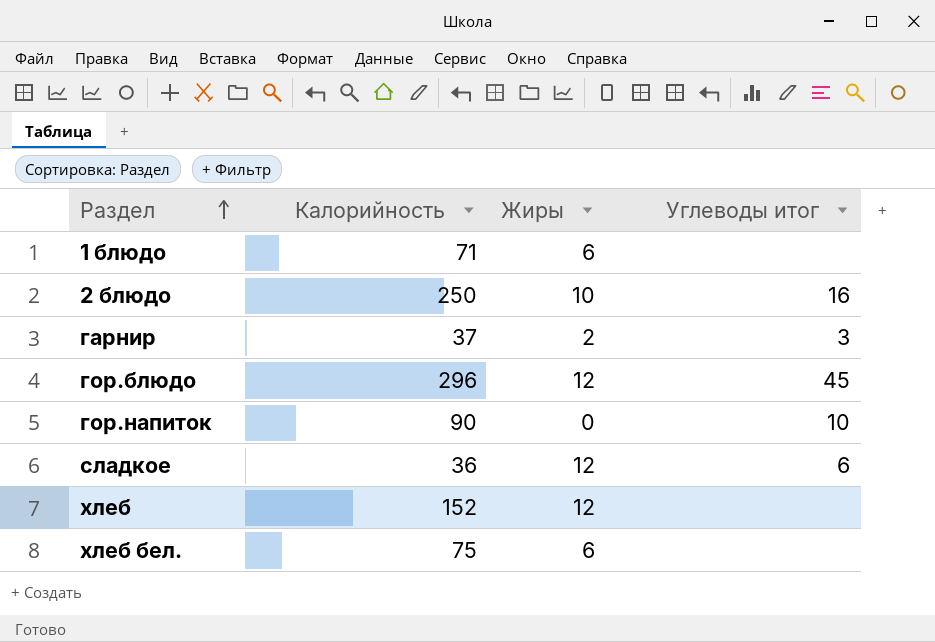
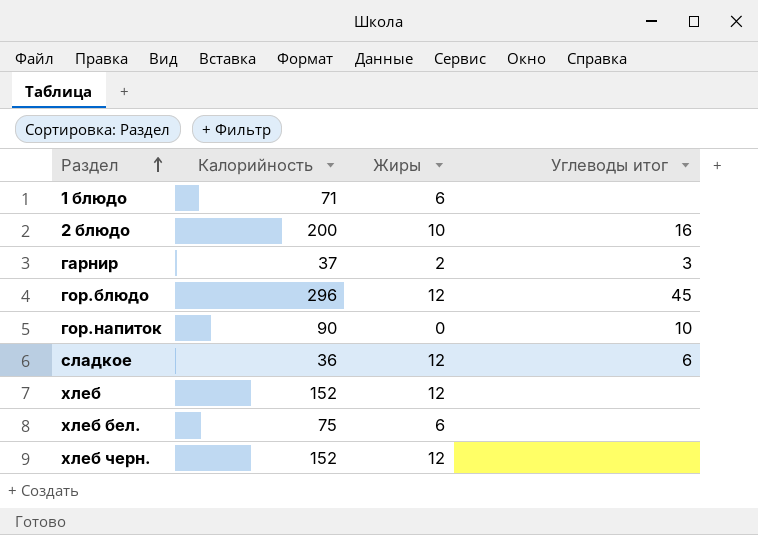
2 блюдо | Калорийность: 250 -> 200
row хлеб черн.: none -> 152 | 12 | none

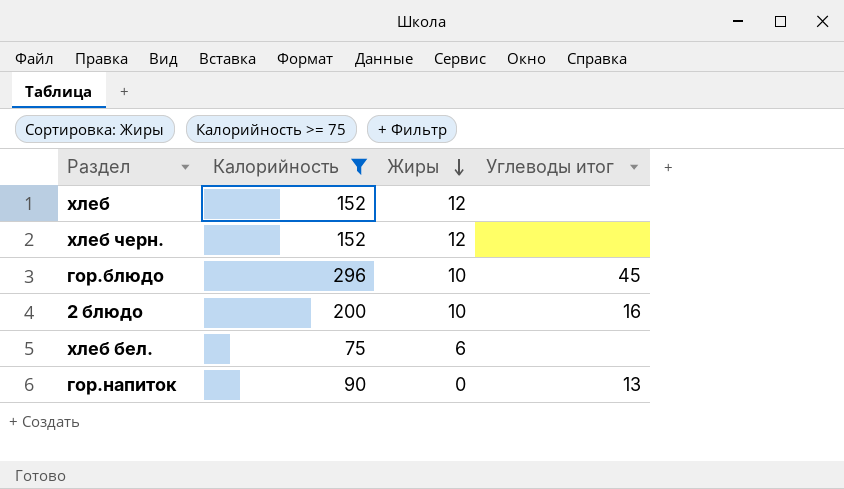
filter: none -> Калорийность >= 75
row order: Раздел ascending -> Жиры descending
гор.блюдо | Жиры: 12 -> 10
гор.напиток | Углеводы итог: 10 -> 13

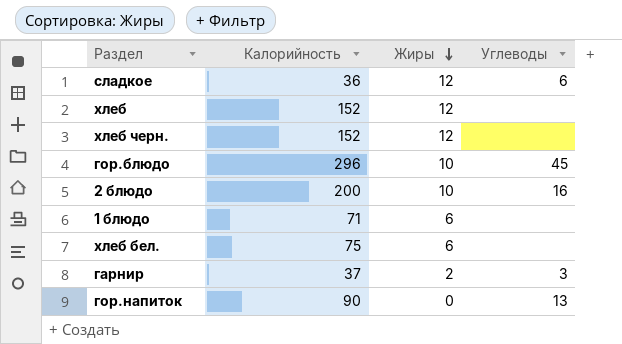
filter: Калорийность >= 75 -> none
column name: Углеводы итог -> Углеводы

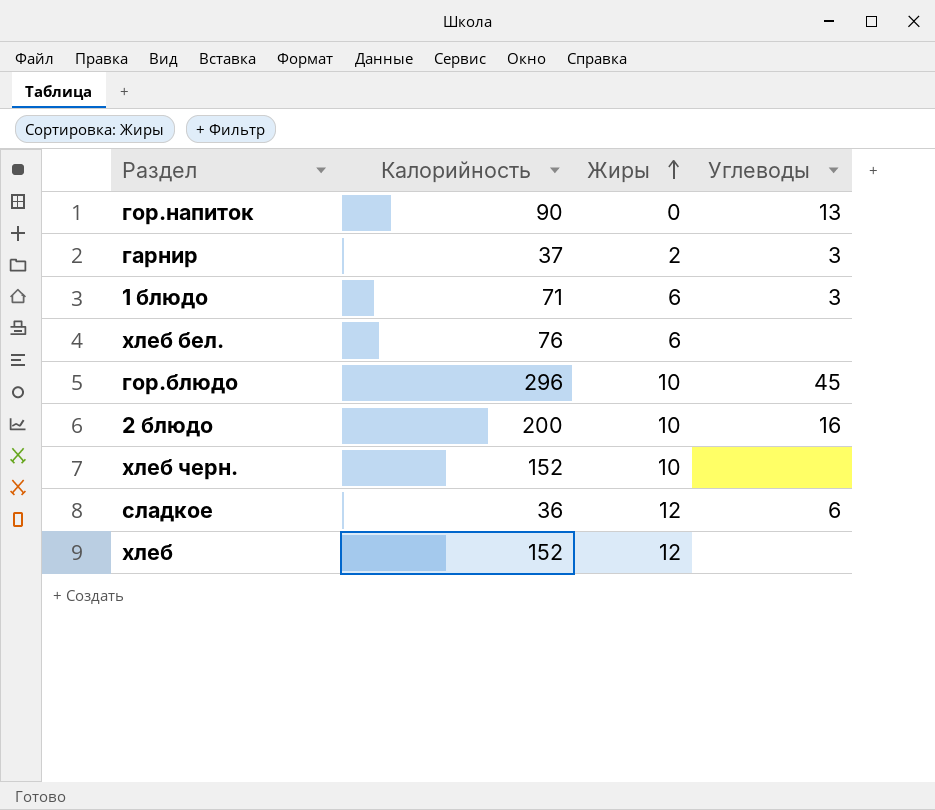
row order: Жиры descending -> Жиры ascending
1 блюдо | Углеводы: none -> 3
хлеб бел. | Калорийность: 75 -> 76
хлеб черн. | Жиры: 12 -> 10

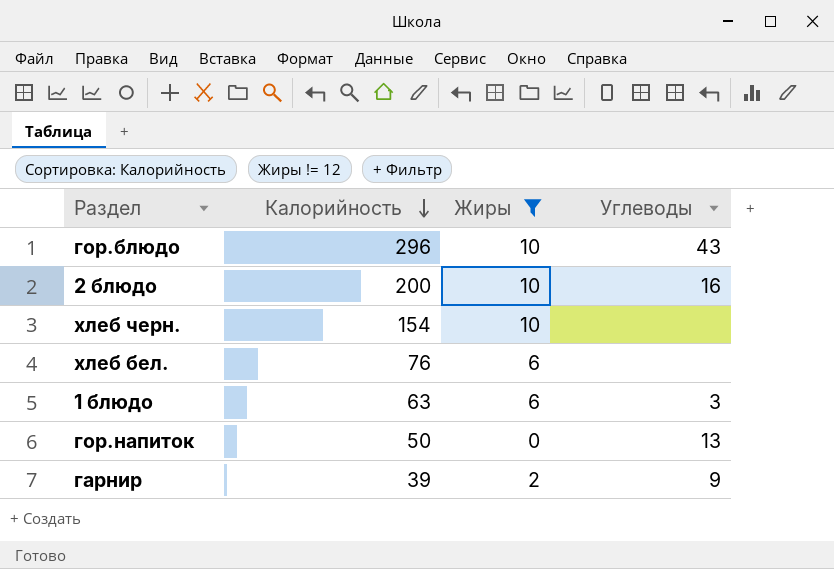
filter: none -> Жиры != 12
row order: Жиры ascending -> Калорийность descending
гор.блюдо | Углеводы: 45 -> 43
хлеб черн. | Калорийность: 152 -> 154
1 блюдо | Калорийность: 71 -> 63
гор.напиток | Калорийность: 90 -> 50
гарнир | Калорийность: 37 -> 39
гарнир | Углеводы: 3 -> 9

